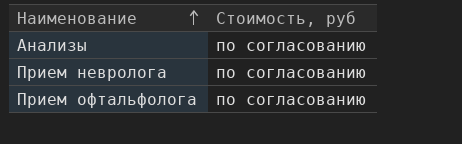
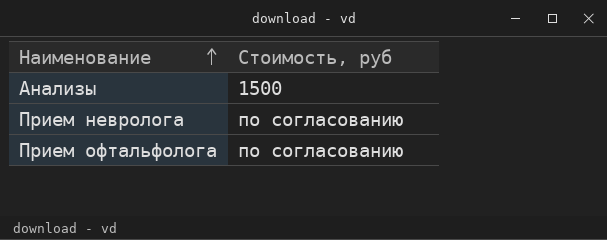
Анализы | Стоимость, руб: по согласованию -> 1500

